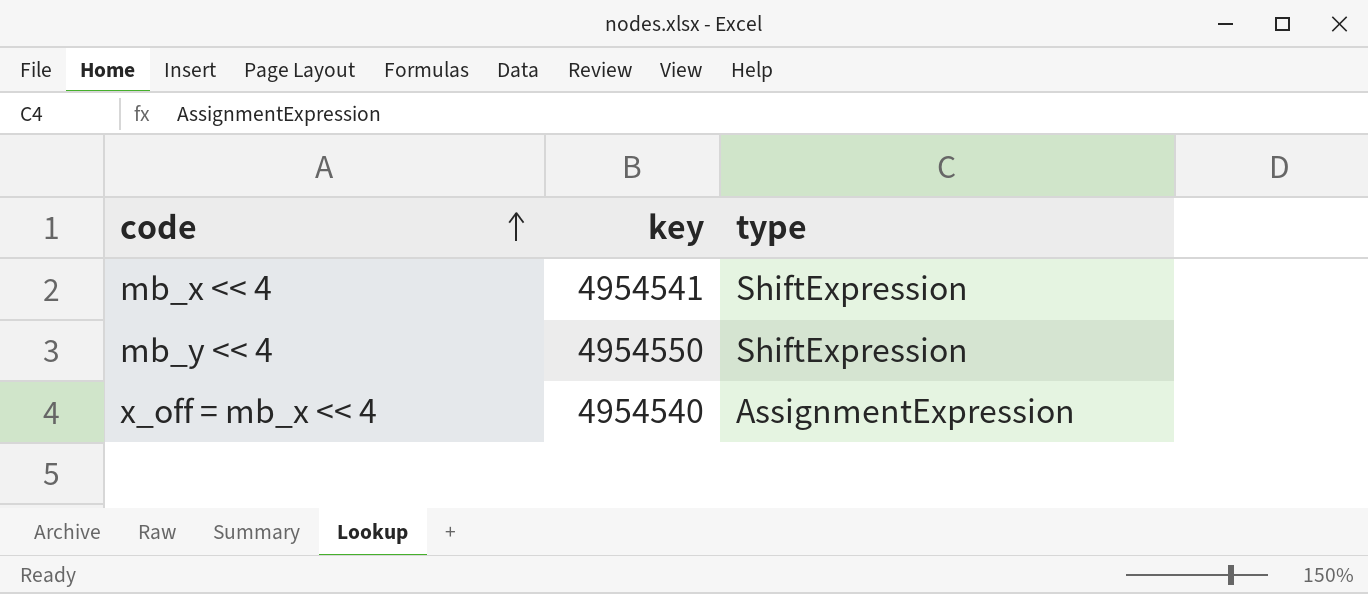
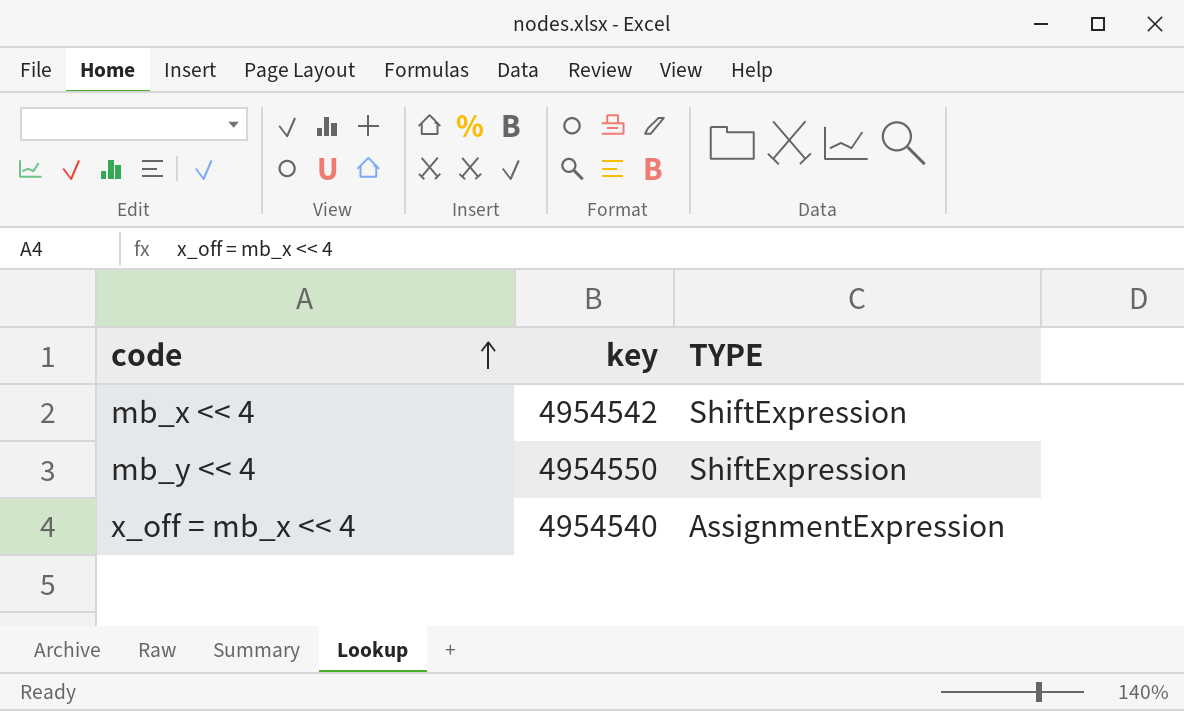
column name: type -> TYPE
mb_x << 4 | key: 4954541 -> 4954542

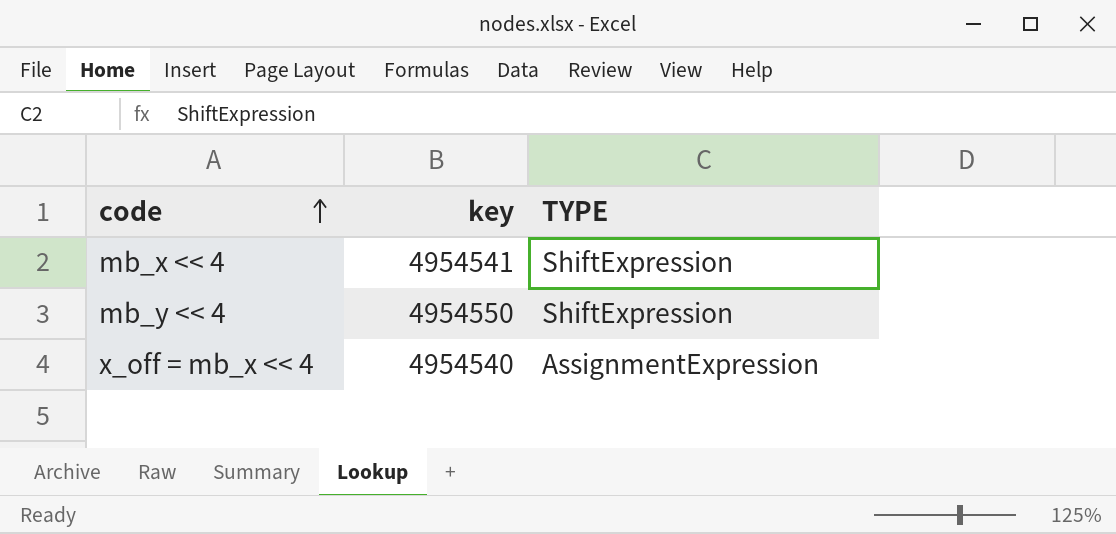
mb_x << 4 | key: 4954542 -> 4954541

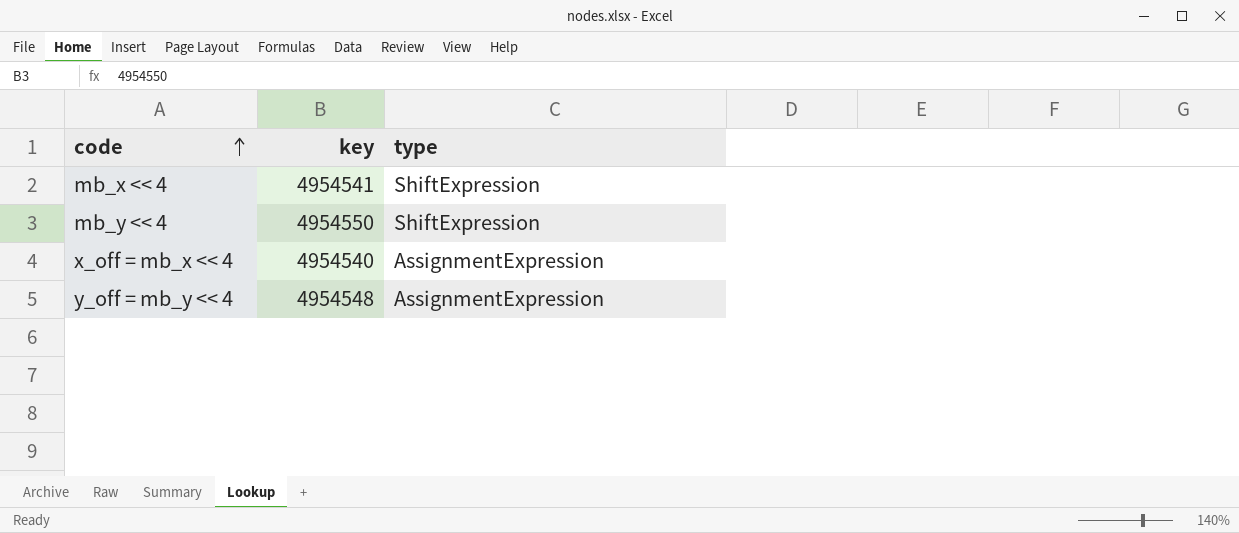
column name: TYPE -> type
row y_off = mb_y << 4: none -> 4954548 | AssignmentExpression

